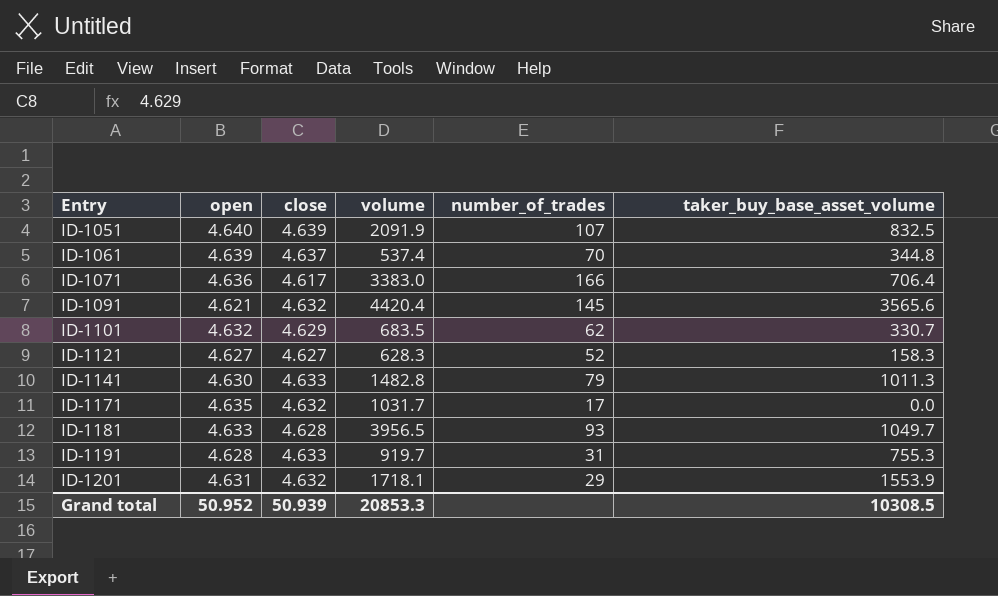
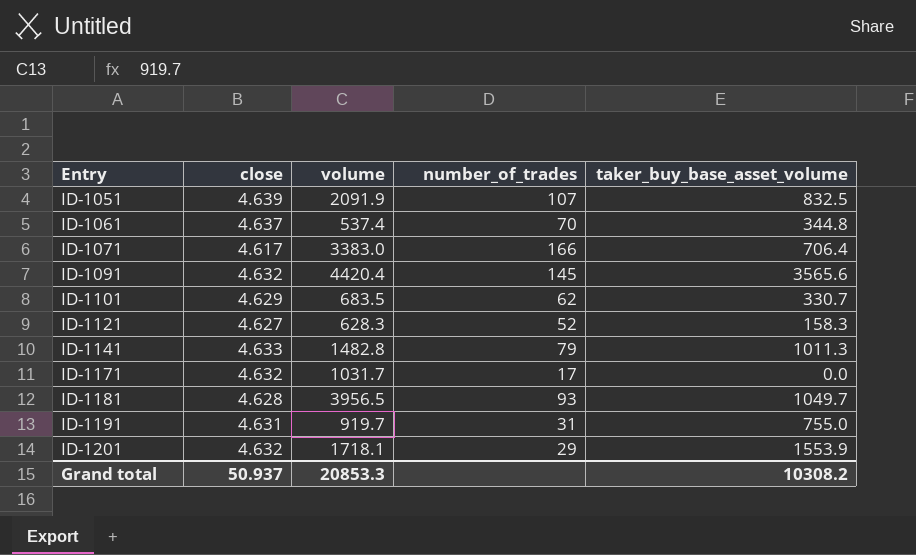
column open | position: 2 -> none
ID-1191 | close: 4.633 -> 4.631
ID-1191 | taker_buy_base_asset_volume: 755.3 -> 755.0
Grand total | close: 50.939 -> 50.937
Grand total | taker_buy_base_asset_volume: 10308.5 -> 10308.2

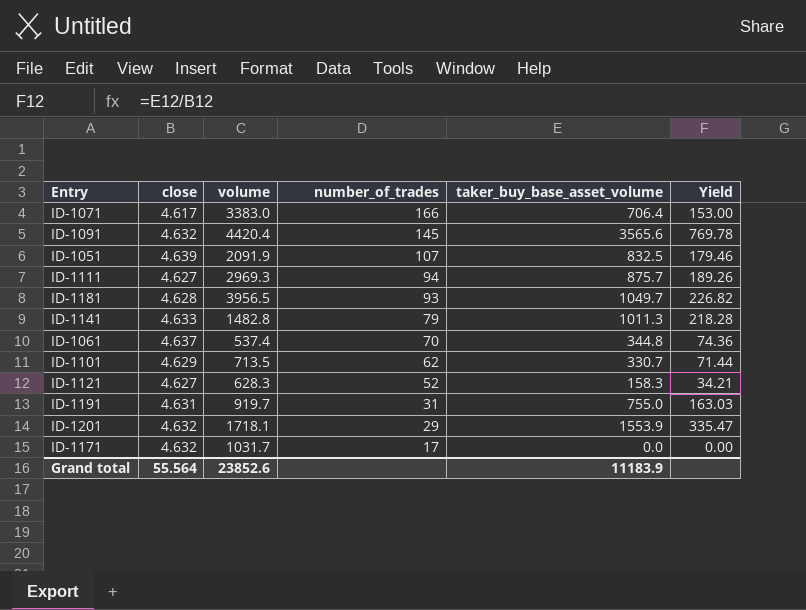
row order: Entry ascending -> number_of_trades descending
column Yield | formula: none -> [taker_buy_base_asset_volume] / [close]
row ID-1111: none -> 4.627 | 2969.3 | 94 | 875.7 | 189.26
ID-1101 | volume: 683.5 -> 713.5
Grand total | close: 50.937 -> 55.564
Grand total | volume: 20853.3 -> 23852.6
Grand total | taker_buy_base_asset_volume: 10308.2 -> 11183.9

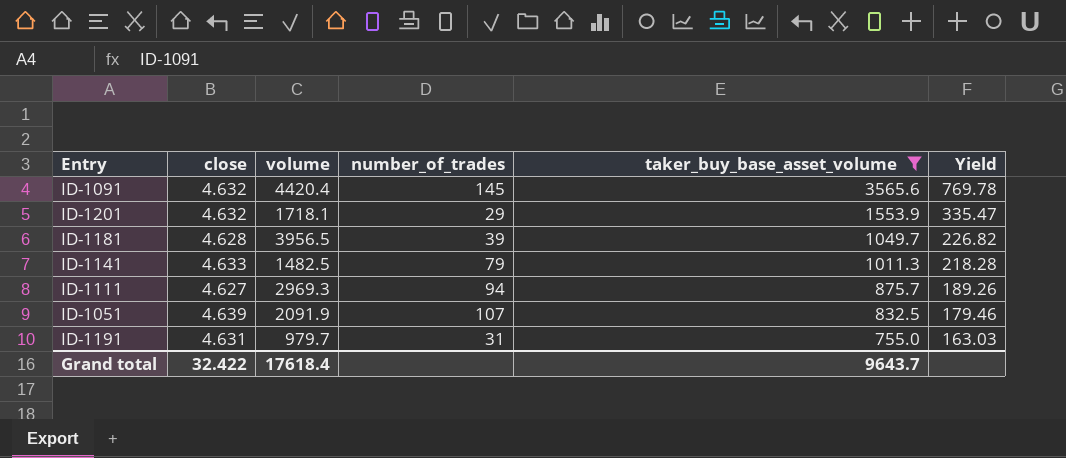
filter: none -> taker_buy_base_asset_volume >= 755.0
row order: number_of_trades descending -> taker_buy_base_asset_volume descending
ID-1181 | number_of_trades: 93 -> 39
ID-1141 | volume: 1482.8 -> 1482.5
ID-1191 | volume: 919.7 -> 979.7
Grand total | close: 55.564 -> 32.422
Grand total | volume: 23852.6 -> 17618.4
Grand total | taker_buy_base_asset_volume: 11183.9 -> 9643.7

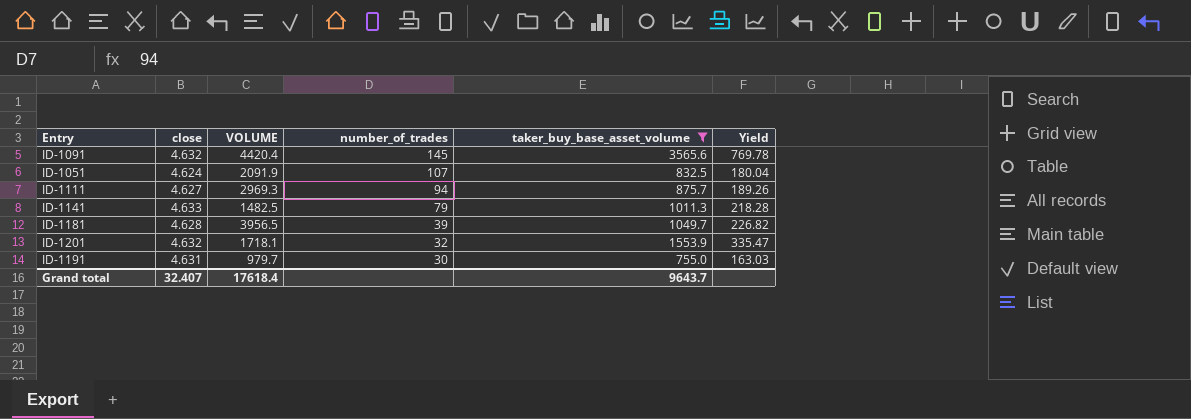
row order: taker_buy_base_asset_volume descending -> number_of_trades descending
column name: volume -> VOLUME
ID-1051 | close: 4.639 -> 4.624
ID-1051 | Yield: 179.46 -> 180.04
ID-1201 | number_of_trades: 29 -> 32
ID-1191 | number_of_trades: 31 -> 30
Grand total | close: 32.422 -> 32.407

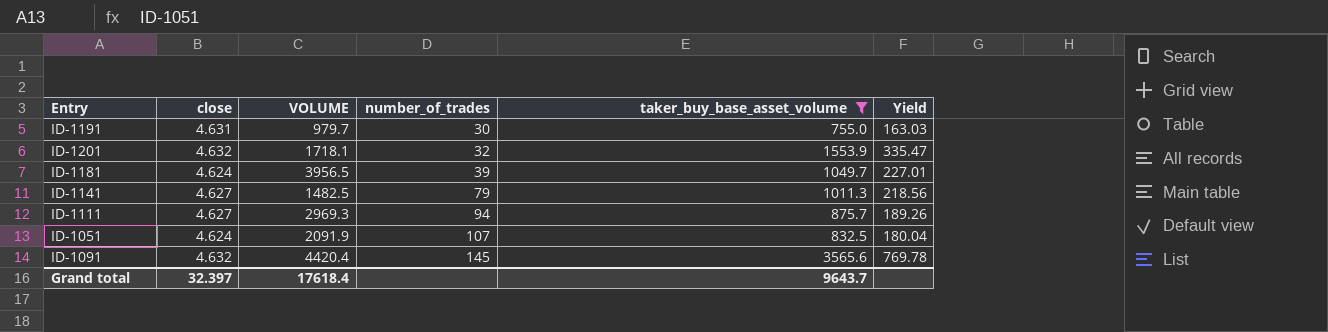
row order: number_of_trades descending -> number_of_trades ascending
ID-1181 | close: 4.628 -> 4.624
ID-1181 | Yield: 226.82 -> 227.01
ID-1141 | close: 4.633 -> 4.627
ID-1141 | Yield: 218.28 -> 218.56
Grand total | close: 32.407 -> 32.397

